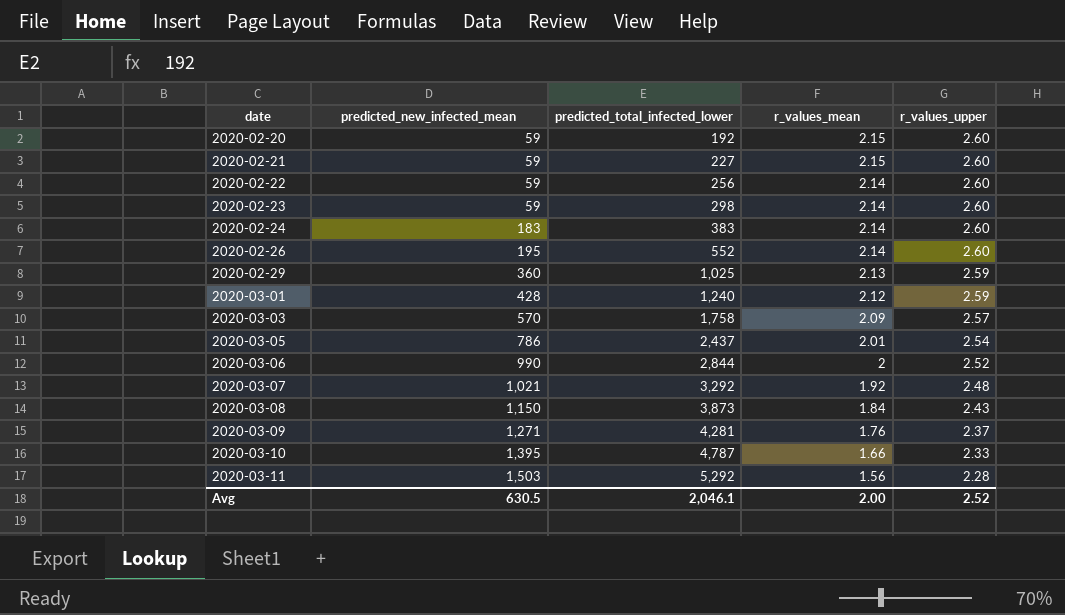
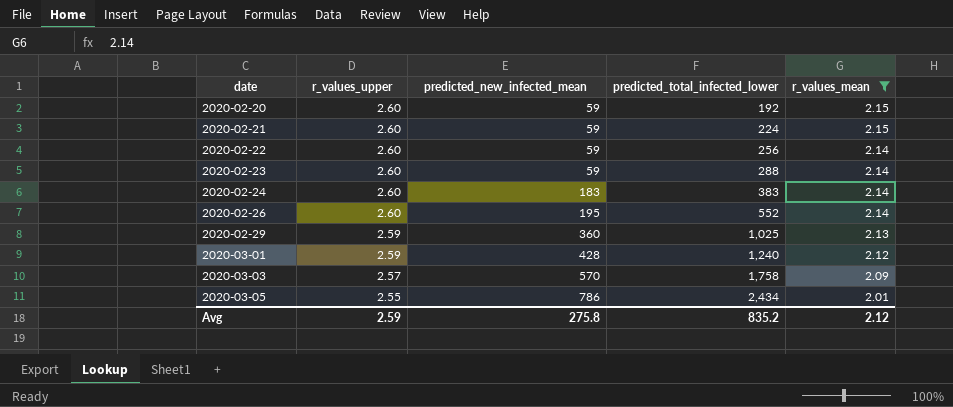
filter: none -> r_values_mean >= 2.01
column r_values_upper | position: 5 -> 2
2020-02-21 | predicted_total_infected_lower: 227 -> 224
2020-02-23 | predicted_total_infected_lower: 298 -> 288
2020-03-05 | r_values_upper: 2.54 -> 2.55
2020-03-05 | predicted_total_infected_lower: 2,437 -> 2,434
Avg | r_values_upper: 2.52 -> 2.59
Avg | predicted_new_infected_mean: 630.5 -> 275.8
Avg | predicted_total_infected_lower: 2,046.1 -> 835.2
Avg | r_values_mean: 2.00 -> 2.12

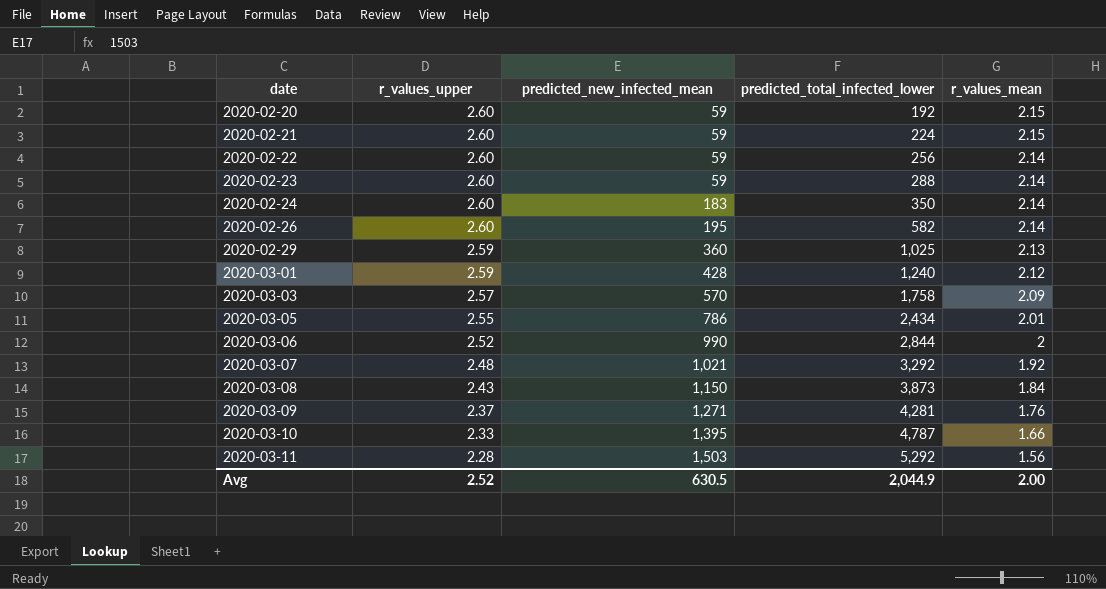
filter: r_values_mean >= 2.01 -> none
2020-02-24 | predicted_total_infected_lower: 383 -> 350
2020-02-26 | predicted_total_infected_lower: 552 -> 582
Avg | r_values_upper: 2.59 -> 2.52
Avg | predicted_new_infected_mean: 275.8 -> 630.5
Avg | predicted_total_infected_lower: 835.2 -> 2,044.9
Avg | r_values_mean: 2.12 -> 2.00

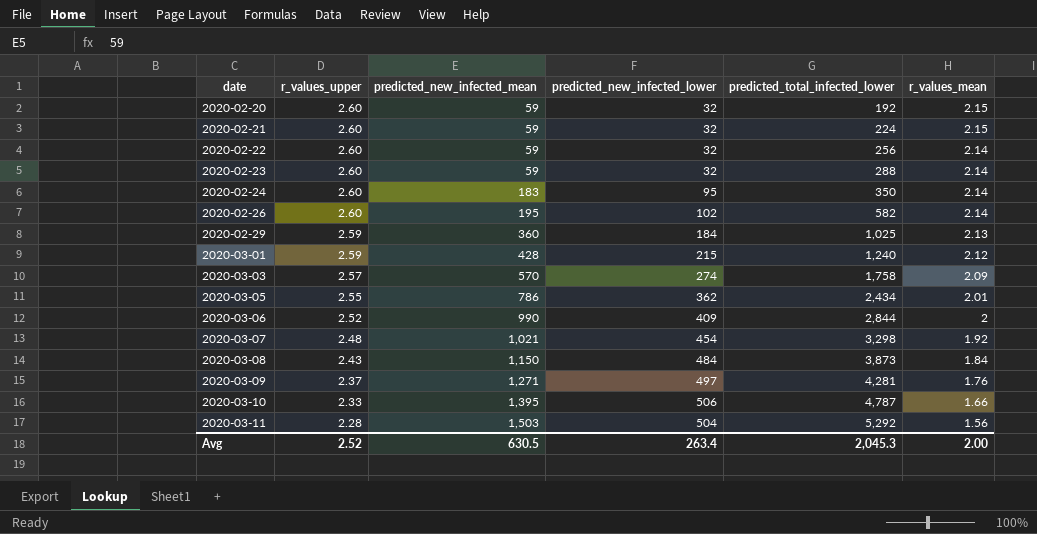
column predicted_new_infected_lower | position: none -> 4
2020-03-07 | predicted_total_infected_lower: 3,292 -> 3,298
Avg | predicted_total_infected_lower: 2,044.9 -> 2,045.3

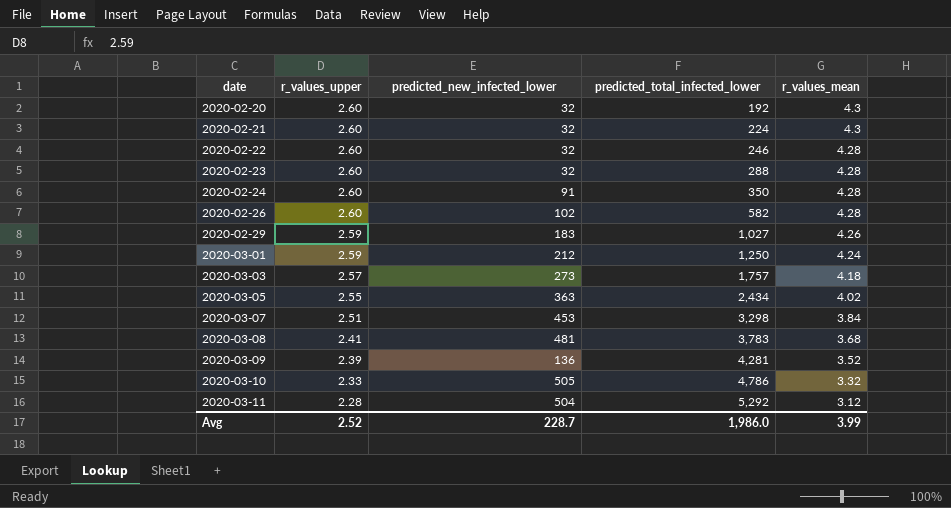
column predicted_new_infected_mean | position: 3 -> none
row 2020-03-06: 2.52 | 990 | 409 | 2,844 | 2 -> none
2020-02-20 | r_values_mean: 2.15 -> 4.3
2020-02-21 | r_values_mean: 2.15 -> 4.3
2020-02-22 | predicted_total_infected_lower: 256 -> 246
2020-02-22 | r_values_mean: 2.14 -> 4.28
2020-02-23 | r_values_mean: 2.14 -> 4.28
2020-02-24 | predicted_new_infected_lower: 95 -> 91
2020-02-24 | r_values_mean: 2.14 -> 4.28
2020-02-26 | r_values_mean: 2.14 -> 4.28
2020-02-29 | predicted_new_infected_lower: 184 -> 183
2020-02-29 | predicted_total_infected_lower: 1,025 -> 1,027
2020-02-29 | r_values_mean: 2.13 -> 4.26
2020-03-01 | predicted_new_infected_lower: 215 -> 212
2020-03-01 | predicted_total_infected_lower: 1,240 -> 1,250
2020-03-01 | r_values_mean: 2.12 -> 4.24
2020-03-03 | predicted_new_infected_lower: 274 -> 273
2020-03-03 | predicted_total_infected_lower: 1,758 -> 1,757
2020-03-03 | r_values_mean: 2.09 -> 4.18
2020-03-05 | predicted_new_infected_lower: 362 -> 363
2020-03-05 | r_values_mean: 2.01 -> 4.02
2020-03-07 | r_values_upper: 2.48 -> 2.51
2020-03-07 | predicted_new_infected_lower: 454 -> 453
2020-03-07 | r_values_mean: 1.92 -> 3.84
2020-03-08 | r_values_upper: 2.43 -> 2.41
2020-03-08 | predicted_new_infected_lower: 484 -> 481
2020-03-08 | predicted_total_infected_lower: 3,873 -> 3,783
2020-03-08 | r_values_mean: 1.84 -> 3.68
2020-03-09 | r_values_upper: 2.37 -> 2.39
2020-03-09 | predicted_new_infected_lower: 497 -> 136
2020-03-09 | r_values_mean: 1.76 -> 3.52
2020-03-10 | predicted_new_infected_lower: 506 -> 505
2020-03-10 | predicted_total_infected_lower: 4,787 -> 4,786
2020-03-10 | r_values_mean: 1.66 -> 3.32
2020-03-11 | r_values_mean: 1.56 -> 3.12
Avg | predicted_new_infected_lower: 263.4 -> 228.7
Avg | predicted_total_infected_lower: 2,045.3 -> 1,986.0
Avg | r_values_mean: 2.00 -> 3.99

